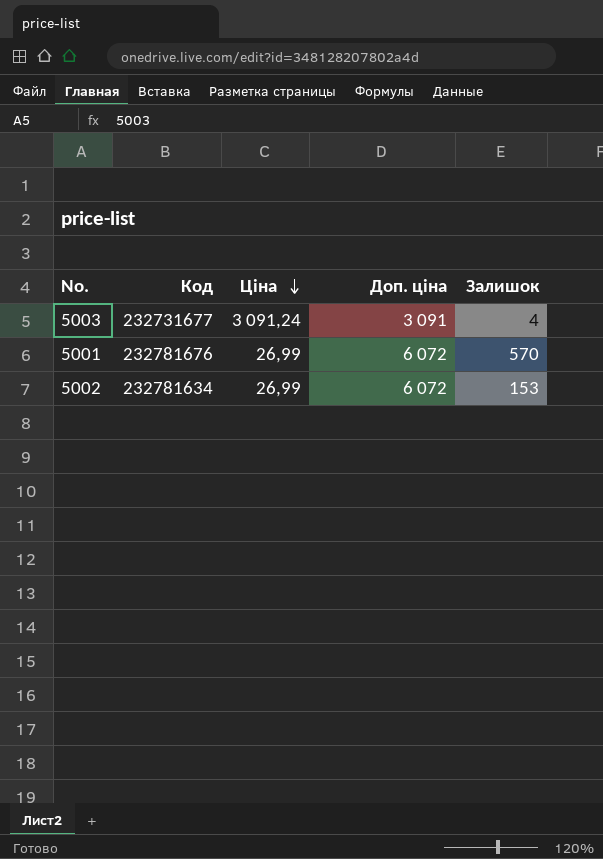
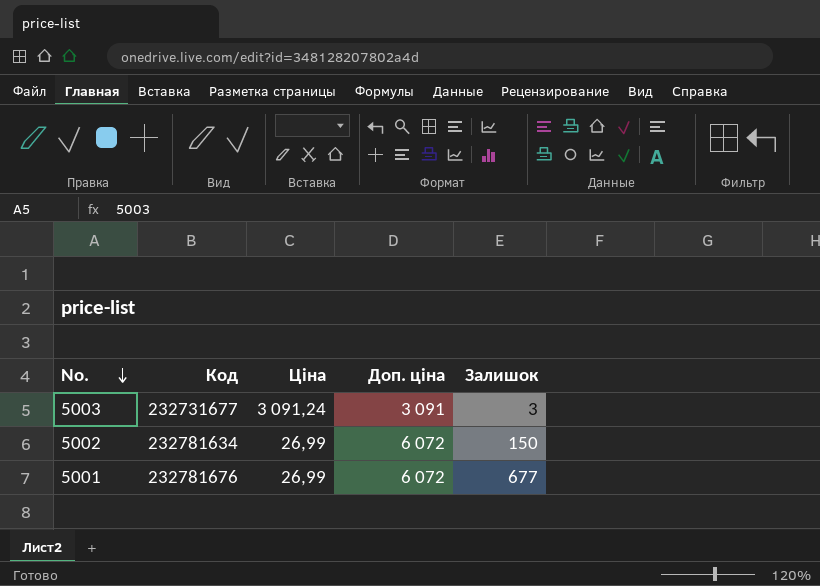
row order: Ціна descending -> No. descending
5003 | Залишок: 4 -> 3
5002 | Залишок: 153 -> 150
5001 | Залишок: 570 -> 677

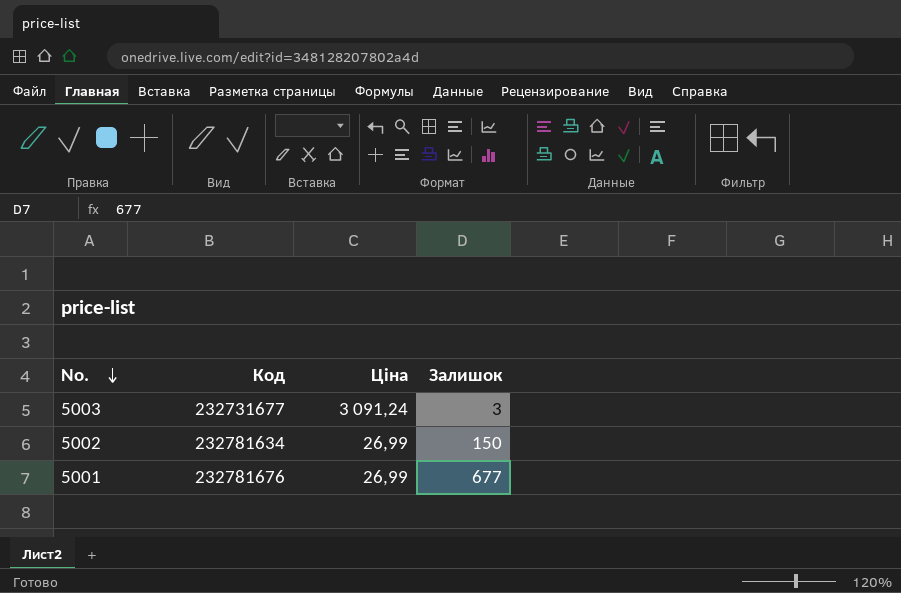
column Доп. ціна | position: 4 -> none

